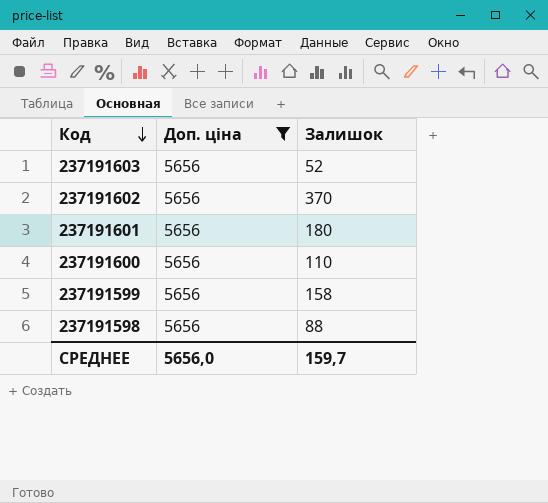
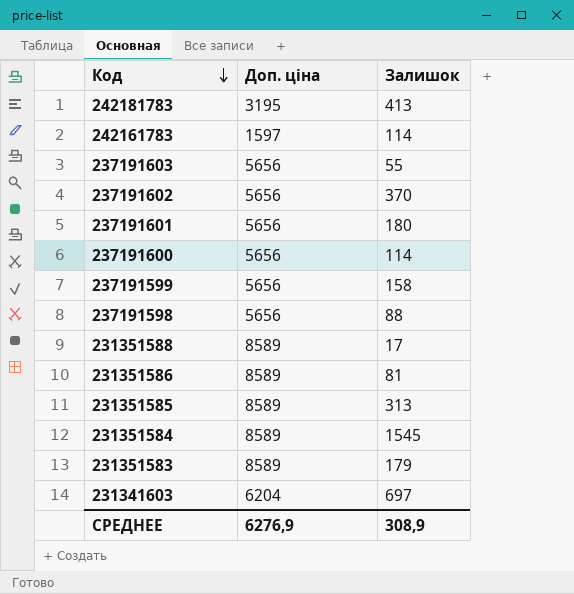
filter: Доп. ціна = 5656 -> none
237191603 | Залишок: 52 -> 55
237191600 | Залишок: 110 -> 114
СРЕДНЕЕ | Доп. ціна: 5656,0 -> 6276,9
СРЕДНЕЕ | Залишок: 159,7 -> 308,9

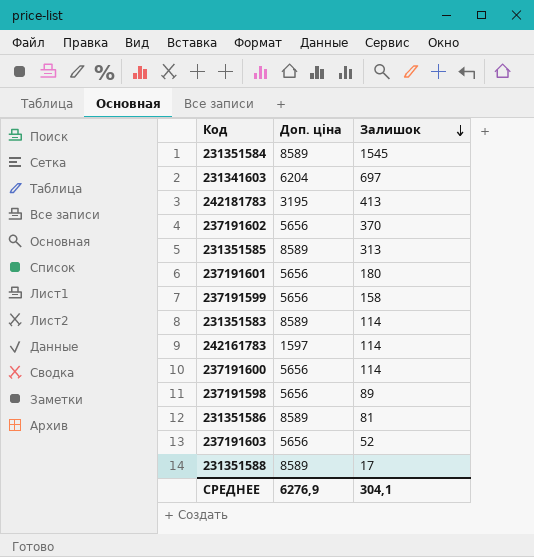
row order: Код descending -> Залишок descending
231351583 | Залишок: 179 -> 114
237191598 | Залишок: 88 -> 89
237191603 | Залишок: 55 -> 52
СРЕДНЕЕ | Залишок: 308,9 -> 304,1

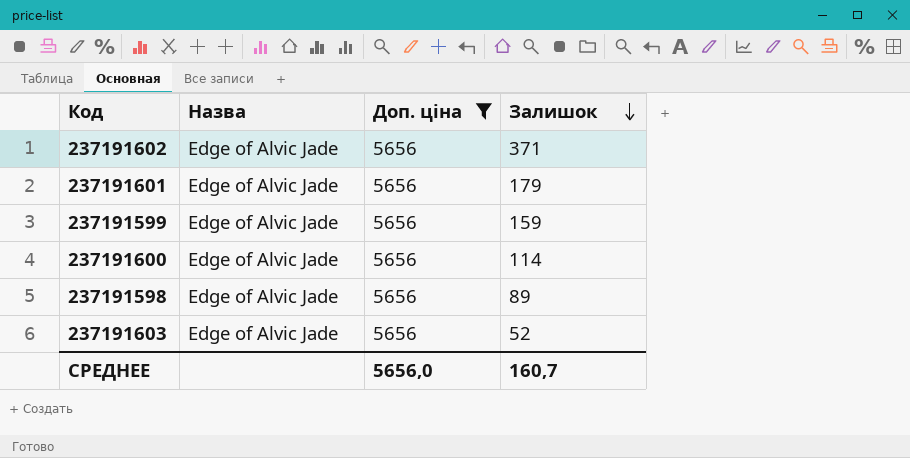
filter: none -> Доп. ціна = 5656
column Назва | position: none -> 2
237191602 | Залишок: 370 -> 371
237191601 | Залишок: 180 -> 179
237191599 | Залишок: 158 -> 159
СРЕДНЕЕ | Доп. ціна: 6276,9 -> 5656,0
СРЕДНЕЕ | Залишок: 304,1 -> 160,7

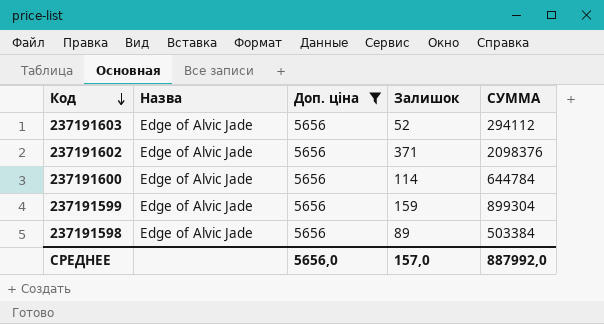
row order: Залишок descending -> Код descending
column СУММА | formula: none -> [Доп. ціна] * [Залишок]
row 237191601: Edge of Alvic Jade | 5656 | 179 -> none
СРЕДНЕЕ | Залишок: 160,7 -> 157,0

